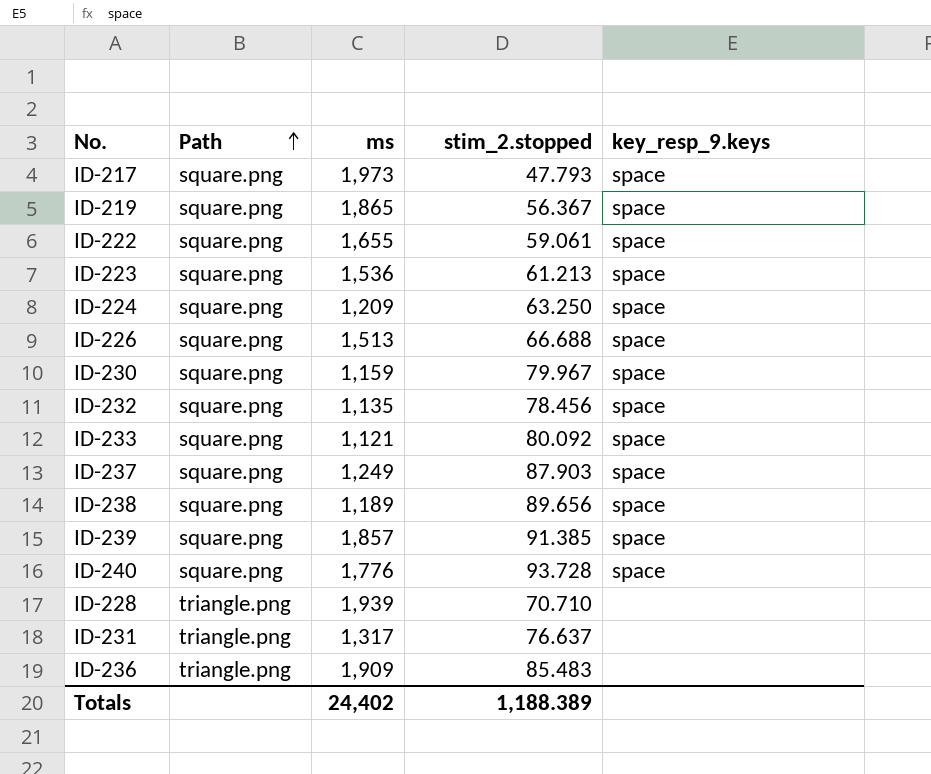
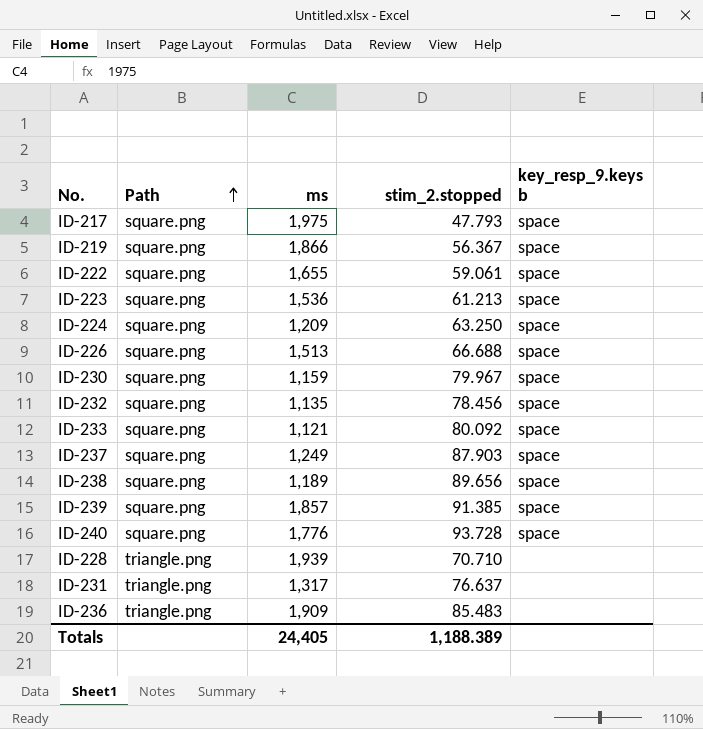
column name: key_resp_9.keys -> key_resp_9.keys b
ID-217 | ms: 1,973 -> 1,975
ID-219 | ms: 1,865 -> 1,866
Totals | ms: 24,402 -> 24,405

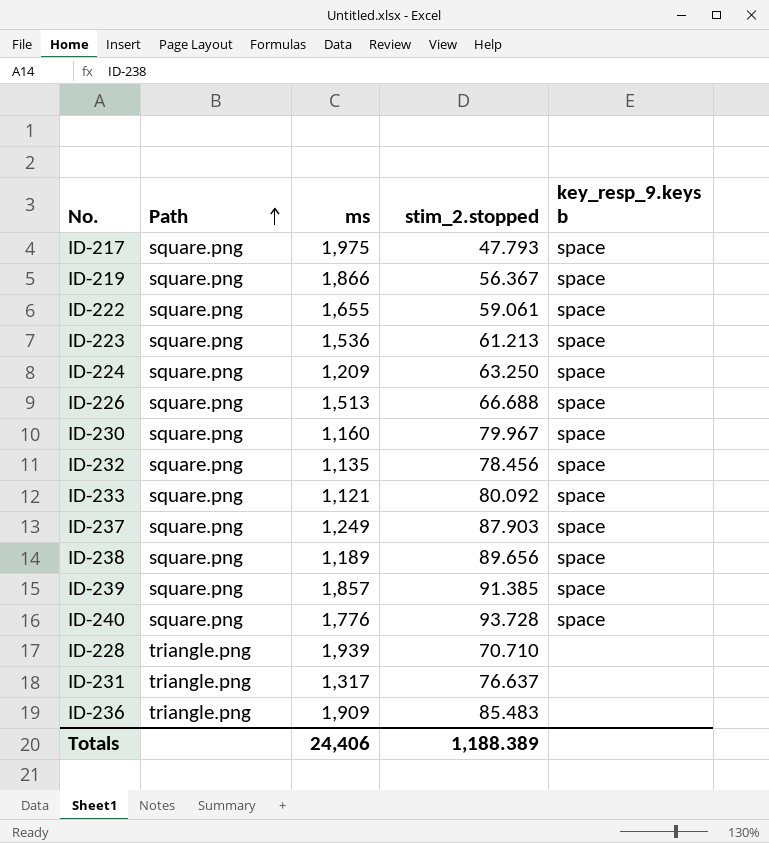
ID-230 | ms: 1,159 -> 1,160
Totals | ms: 24,405 -> 24,406

